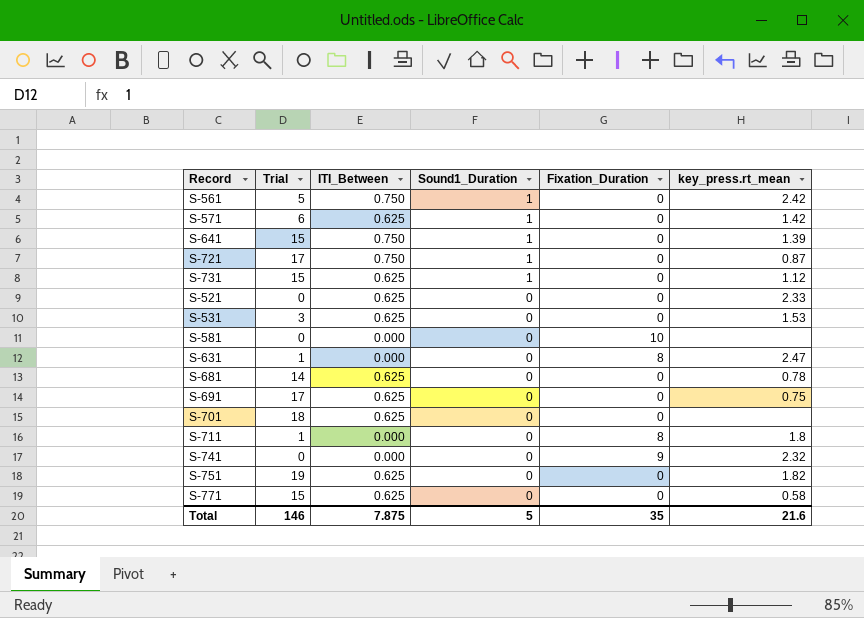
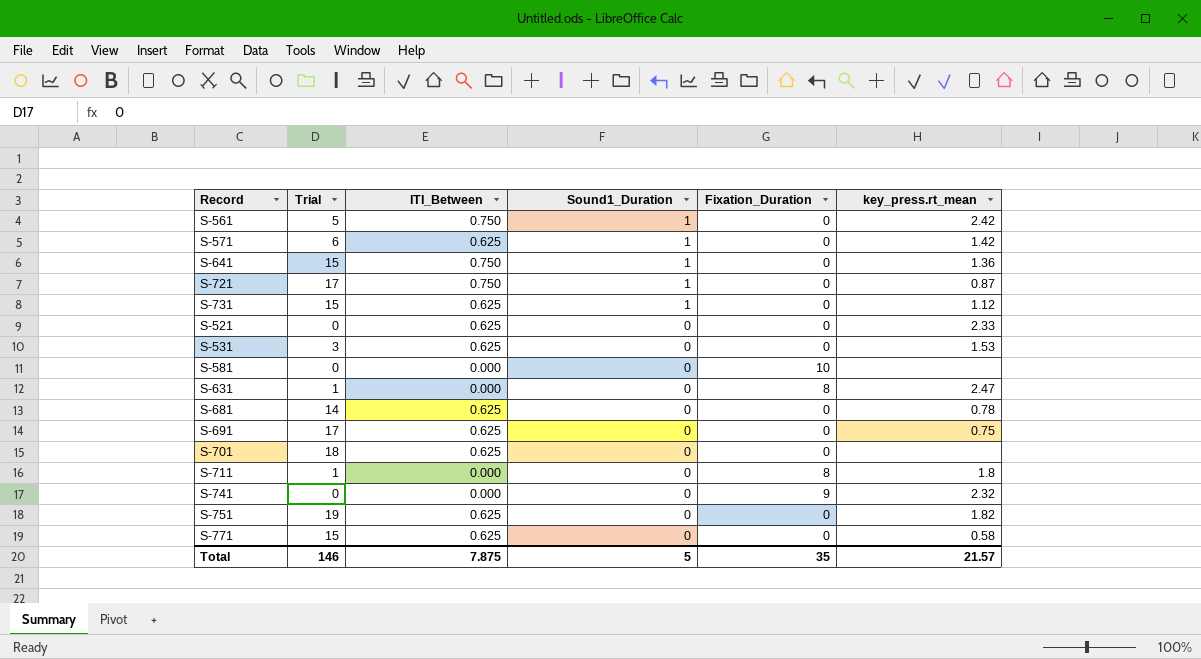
S-641 | key_press.rt_mean: 1.39 -> 1.36
Total | key_press.rt_mean: 21.6 -> 21.57

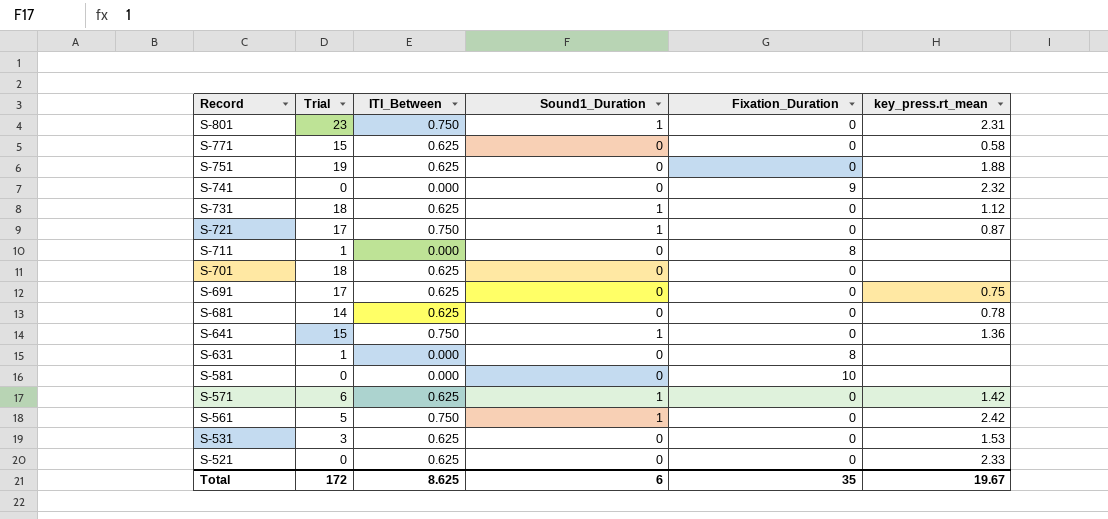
row order: Sound1_Duration descending -> Record descending
row S-801: none -> 23 | 0.750 | 1 | 0 | 2.31
S-751 | key_press.rt_mean: 1.82 -> 1.88
S-731 | Trial: 15 -> 18
S-711 | key_press.rt_mean: 1.8 -> none
S-631 | key_press.rt_mean: 2.47 -> none
Total | Trial: 146 -> 172
Total | ITI_Between: 7.875 -> 8.625
Total | Sound1_Duration: 5 -> 6
Total | key_press.rt_mean: 21.57 -> 19.67

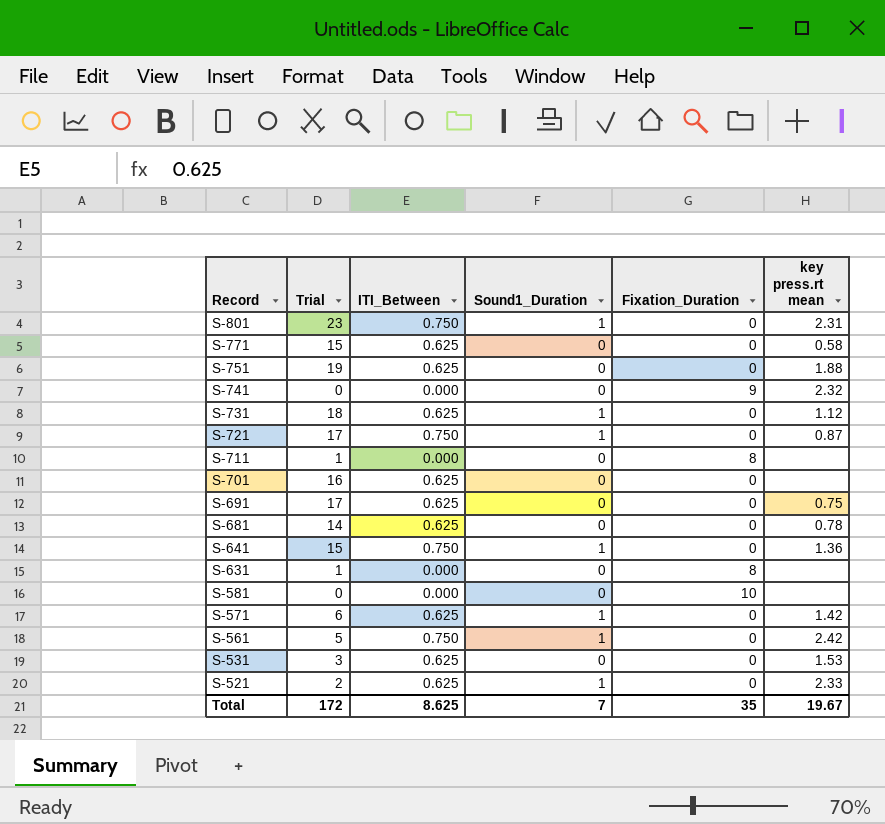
column name: key_press.rt_mean -> key press.rt mean
S-701 | Trial: 18 -> 16
S-521 | Trial: 0 -> 2
S-521 | Sound1_Duration: 0 -> 1
Total | Sound1_Duration: 6 -> 7

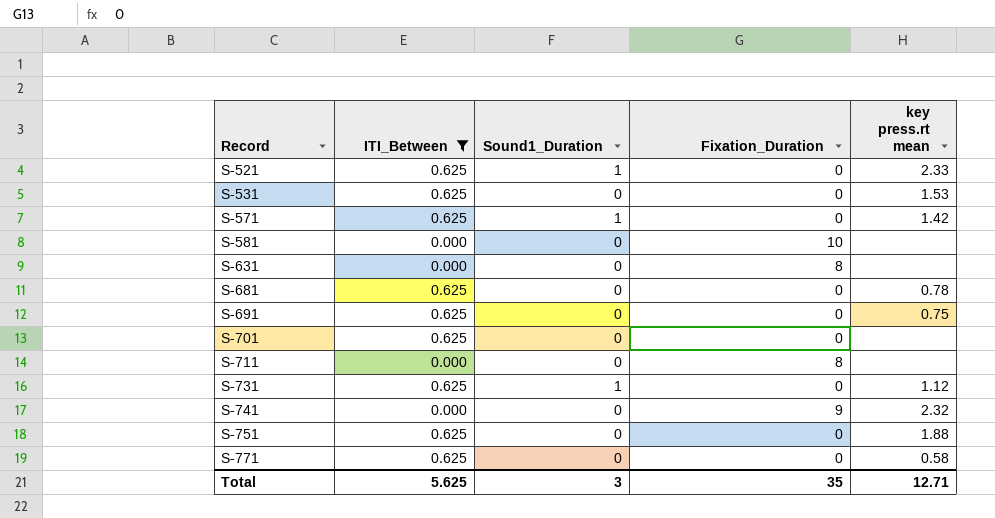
filter: none -> ITI_Between != 0.750
row order: Record descending -> Record ascending
column Trial | position: 2 -> none
Total | ITI_Between: 8.625 -> 5.625
Total | Sound1_Duration: 7 -> 3
Total | key press.rt mean: 19.67 -> 12.71

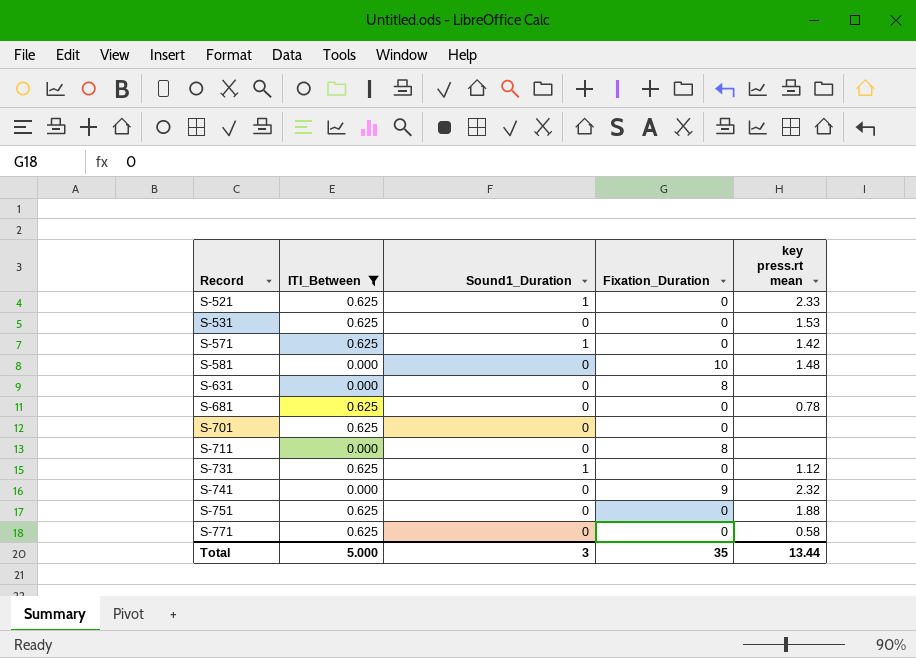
row S-691: 0.625 | 0 | 0 | 0.75 -> none
S-581 | key press.rt mean: none -> 1.48
Total | ITI_Between: 5.625 -> 5.000
Total | key press.rt mean: 12.71 -> 13.44

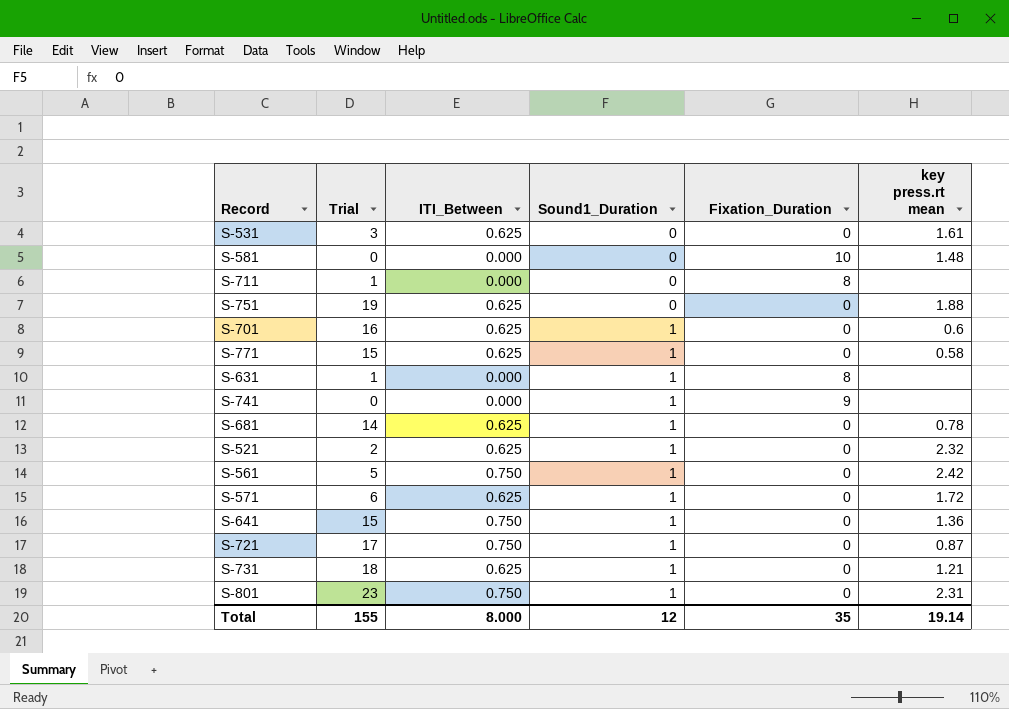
filter: ITI_Between != 0.750 -> none
row order: Record ascending -> Sound1_Duration ascending
column Trial | position: none -> 2
S-531 | key press.rt mean: 1.53 -> 1.61
S-701 | Sound1_Duration: 0 -> 1
S-701 | key press.rt mean: none -> 0.6
S-771 | Sound1_Duration: 0 -> 1
S-631 | Sound1_Duration: 0 -> 1
S-741 | Sound1_Duration: 0 -> 1
S-741 | key press.rt mean: 2.32 -> none
S-681 | Sound1_Duration: 0 -> 1
S-521 | key press.rt mean: 2.33 -> 2.32
S-571 | key press.rt mean: 1.42 -> 1.72
S-731 | key press.rt mean: 1.12 -> 1.21
Total | ITI_Between: 5.000 -> 8.000
Total | Sound1_Duration: 3 -> 12
Total | key press.rt mean: 13.44 -> 19.14

